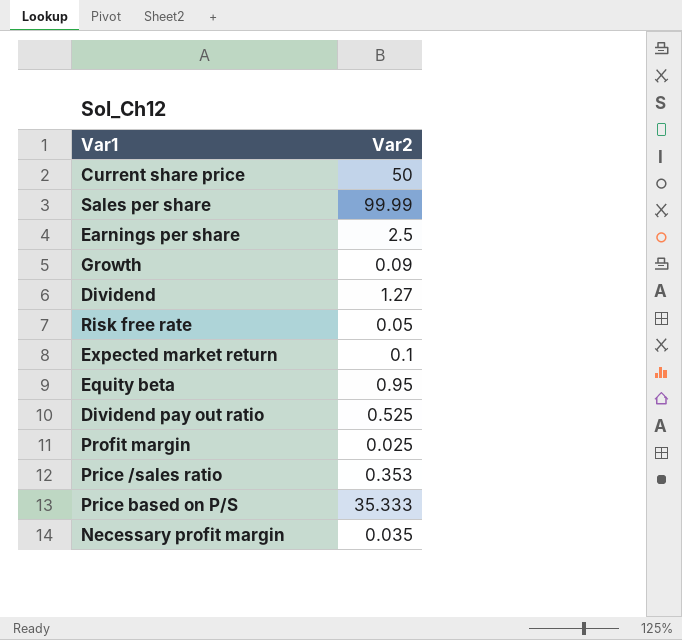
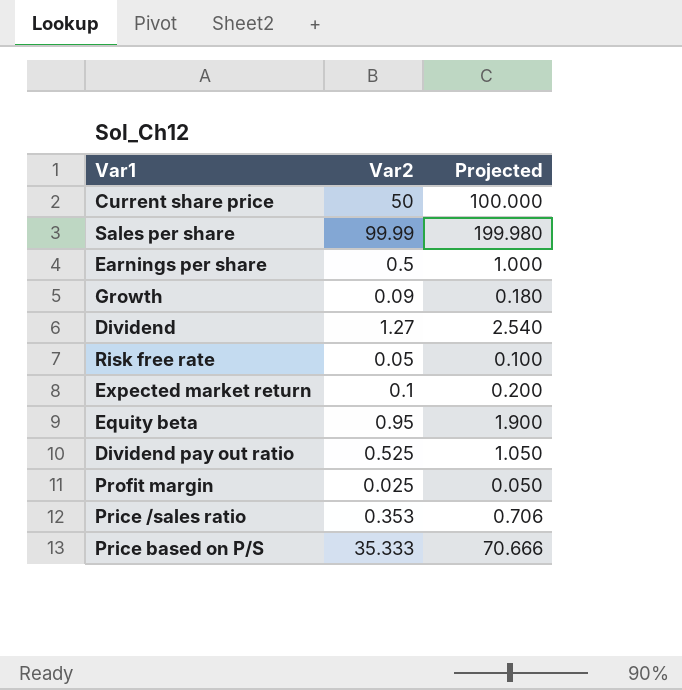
column Projected | formula: none -> [Var2] * 2
row Necessary profit margin: 0.035 -> none
Earnings per share | Var2: 2.5 -> 0.5

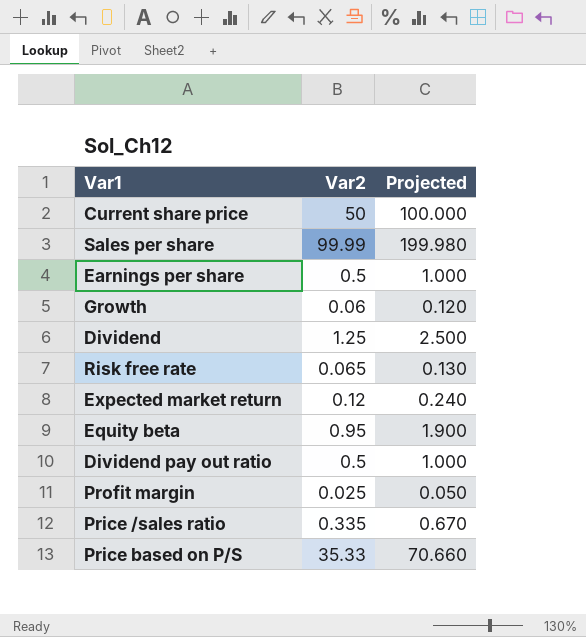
Growth | Var2: 0.09 -> 0.06
Growth | Projected: 0.180 -> 0.120
Dividend | Var2: 1.27 -> 1.25
Dividend | Projected: 2.540 -> 2.500
Risk free rate | Var2: 0.05 -> 0.065
Risk free rate | Projected: 0.100 -> 0.130
Expected market return | Var2: 0.1 -> 0.12
Expected market return | Projected: 0.200 -> 0.240
Dividend pay out ratio | Var2: 0.525 -> 0.5
Dividend pay out ratio | Projected: 1.050 -> 1.000
Price /sales ratio | Var2: 0.353 -> 0.335
Price /sales ratio | Projected: 0.706 -> 0.670
Price based on P/S | Var2: 35.333 -> 35.33
Price based on P/S | Projected: 70.666 -> 70.660

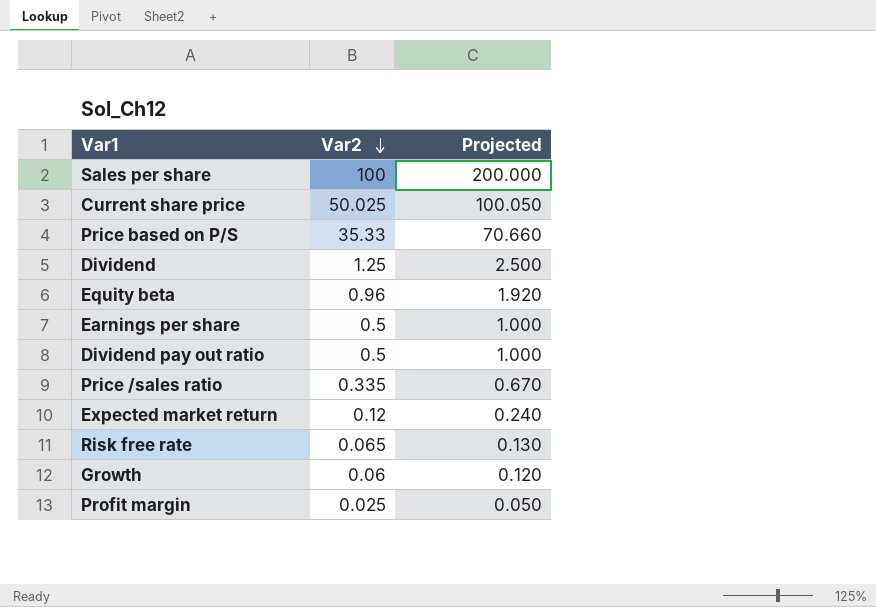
row order: none -> Var2 descending
Sales per share | Var2: 99.99 -> 100
Sales per share | Projected: 199.980 -> 200.000
Current share price | Var2: 50 -> 50.025
Current share price | Projected: 100.000 -> 100.050
Equity beta | Var2: 0.95 -> 0.96
Equity beta | Projected: 1.900 -> 1.920

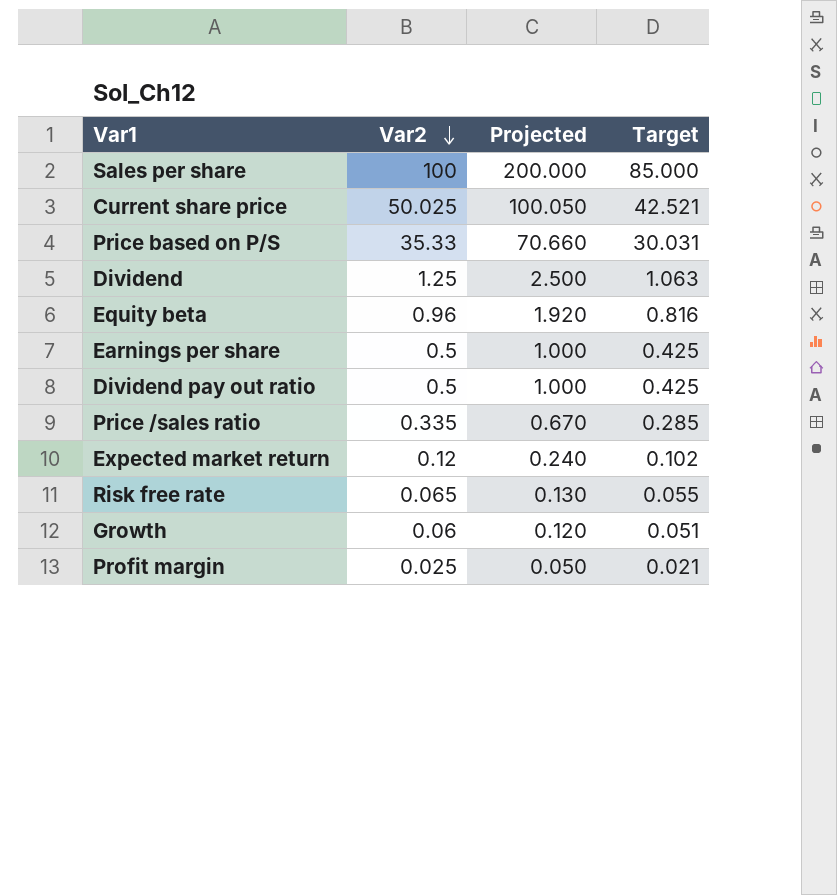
column Target | formula: none -> [Var2] * 0.85

